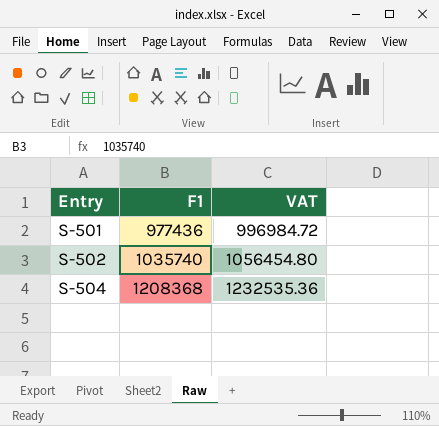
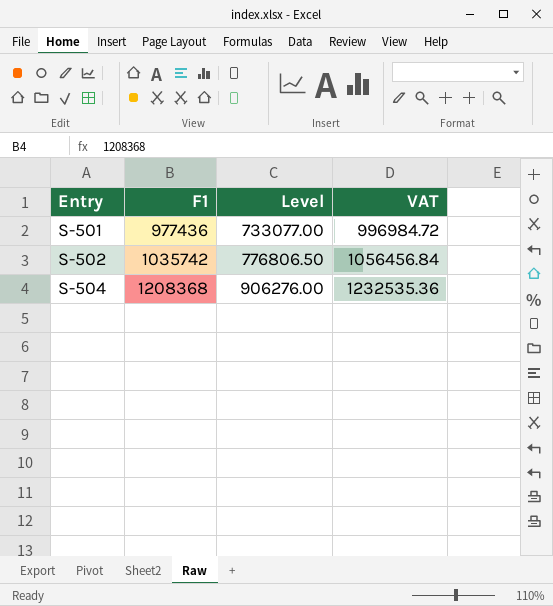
column Level | formula: none -> [F1] * 0.75
S-502 | F1: 1035740 -> 1035742
S-502 | VAT: 1056454.80 -> 1056456.84

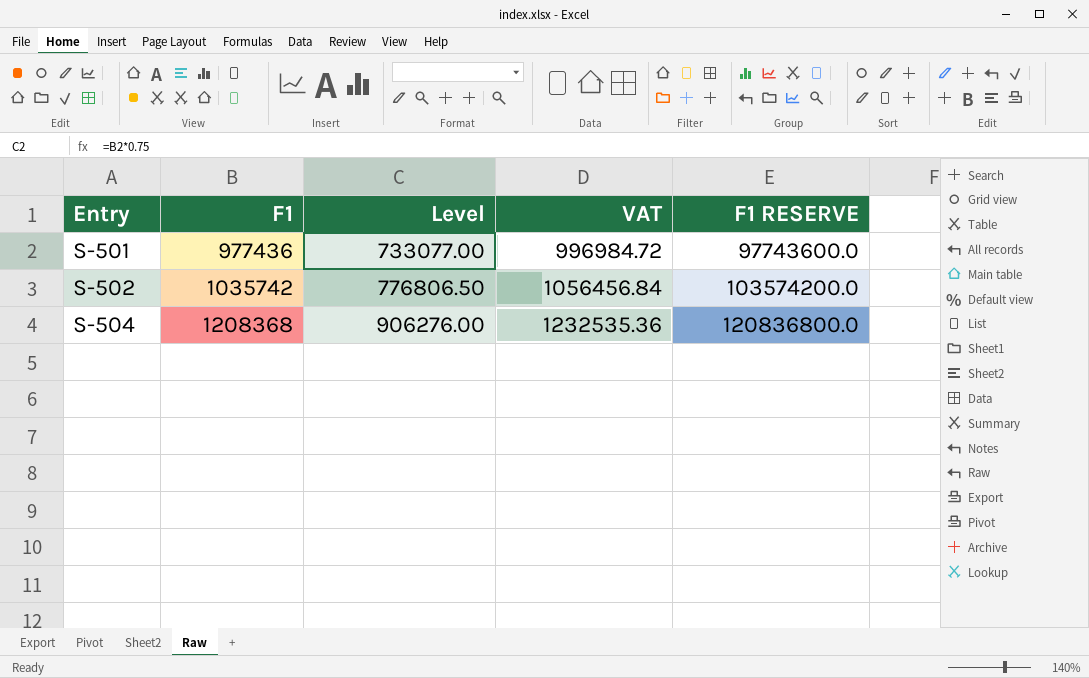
column F1 RESERVE | formula: none -> [F1] * 100

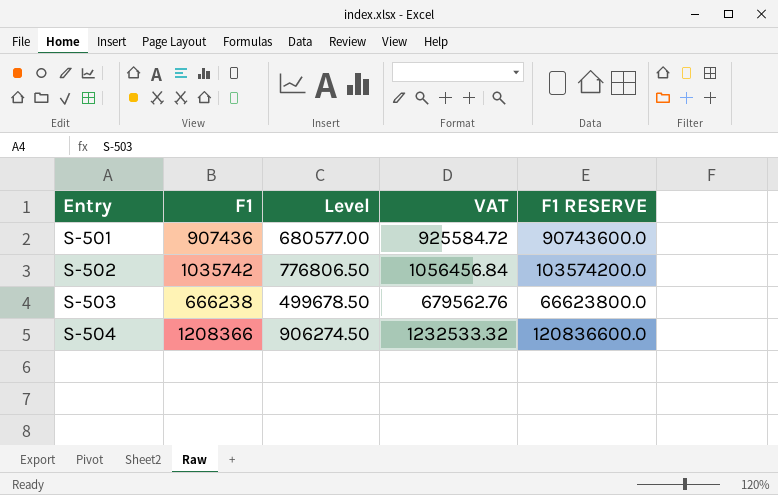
S-501 | F1: 977436 -> 907436
S-501 | Level: 733077.00 -> 680577.00
S-501 | VAT: 996984.72 -> 925584.72
S-501 | F1 RESERVE: 97743600.0 -> 90743600.0
row S-503: none -> 666238 | 499678.50 | 679562.76 | 66623800.0
S-504 | F1: 1208368 -> 1208366
S-504 | Level: 906276.00 -> 906274.50
S-504 | VAT: 1232535.36 -> 1232533.32
S-504 | F1 RESERVE: 120836800.0 -> 120836600.0

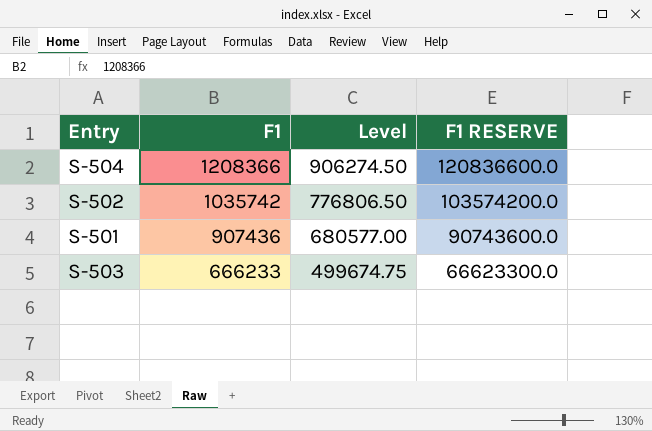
row order: Entry ascending -> F1 descending
column VAT | formula: [F1] * 1.02 -> none
S-503 | F1: 666238 -> 666233
S-503 | Level: 499678.50 -> 499674.75
S-503 | F1 RESERVE: 66623800.0 -> 66623300.0

